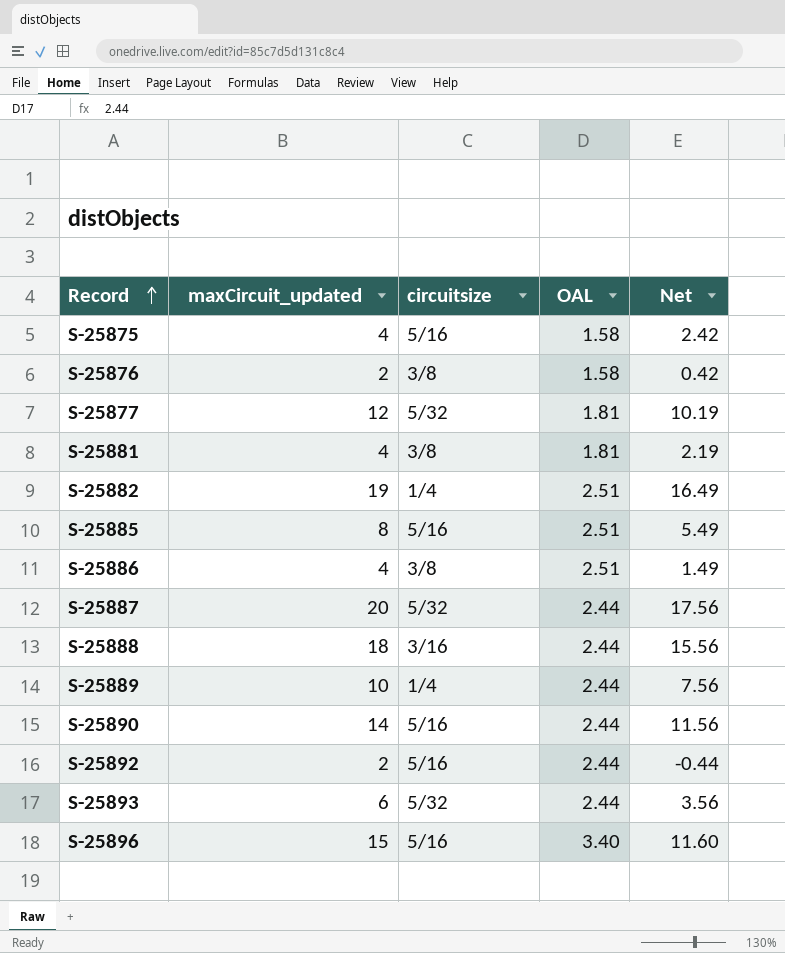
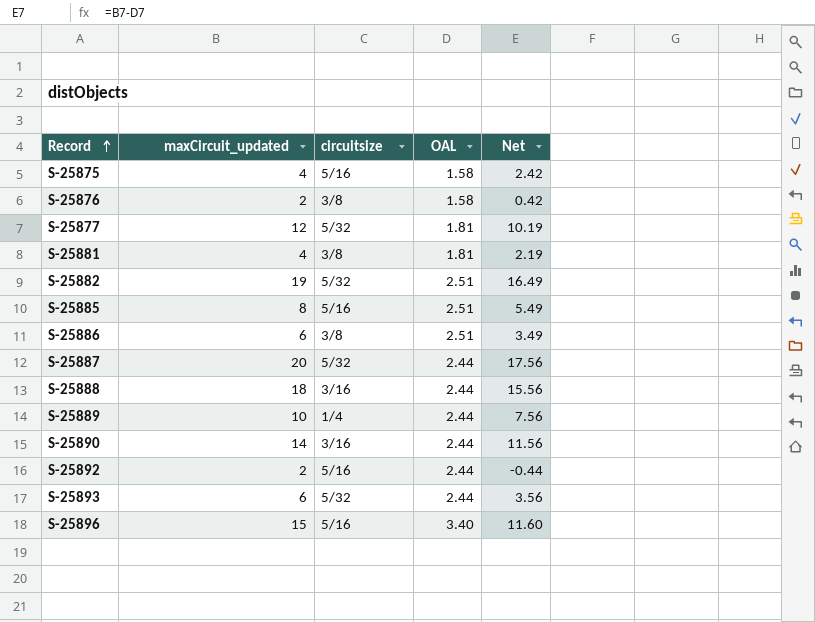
S-25882 | circuitsize: 1/4 -> 5/32
S-25886 | maxCircuit_updated: 4 -> 6
S-25886 | Net: 1.49 -> 3.49
S-25890 | circuitsize: 5/16 -> 3/16

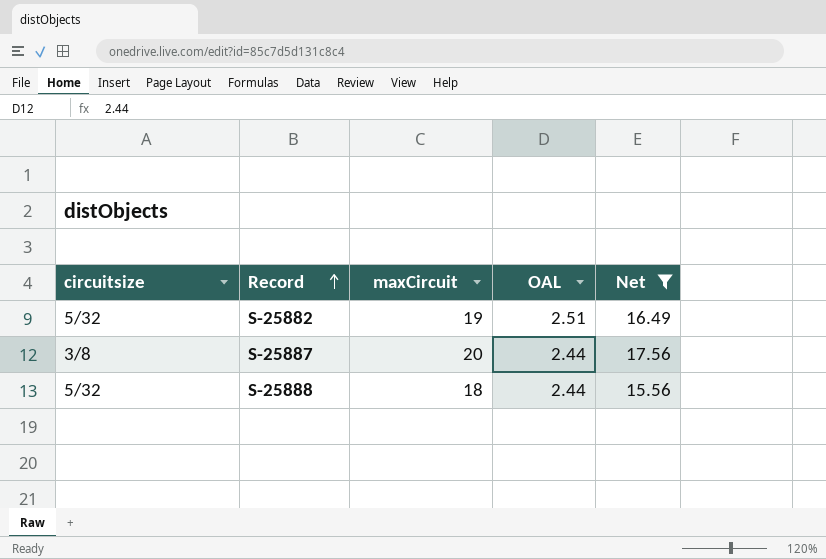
filter: none -> Net >= 15.56
column circuitsize | position: 3 -> 1
column name: maxCircuit_updated -> maxCircuit
S-25887 | circuitsize: 5/32 -> 3/8
S-25888 | circuitsize: 3/16 -> 5/32

